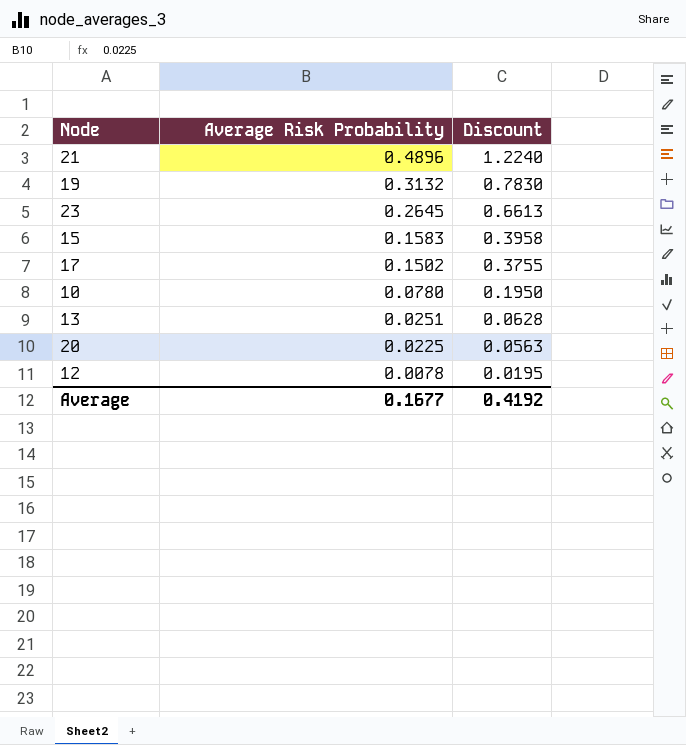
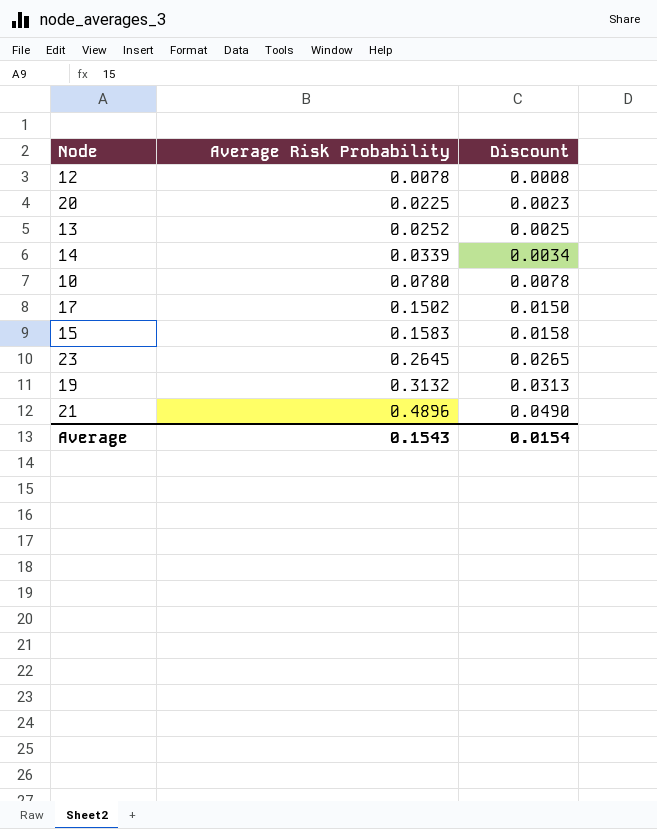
row order: Average Risk Probability descending -> Average Risk Probability ascending
column Discount | formula: [Average Risk Probability] * 2.5 -> [Average Risk Probability] * 0.1
13 | Average Risk Probability: 0.0251 -> 0.0252
row 14: none -> 0.0339 | 0.0034
Average | Average Risk Probability: 0.1677 -> 0.1543
Average | Discount: 0.4192 -> 0.0154

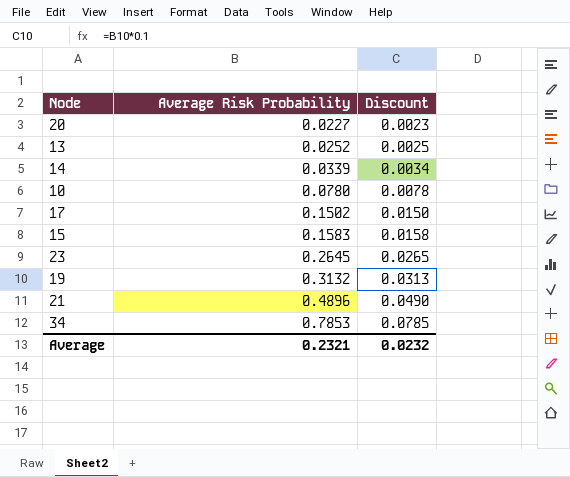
row 12: 0.0078 | 0.0008 -> none
20 | Average Risk Probability: 0.0225 -> 0.0227
row 34: none -> 0.7853 | 0.0785
Average | Average Risk Probability: 0.1543 -> 0.2321
Average | Discount: 0.0154 -> 0.0232

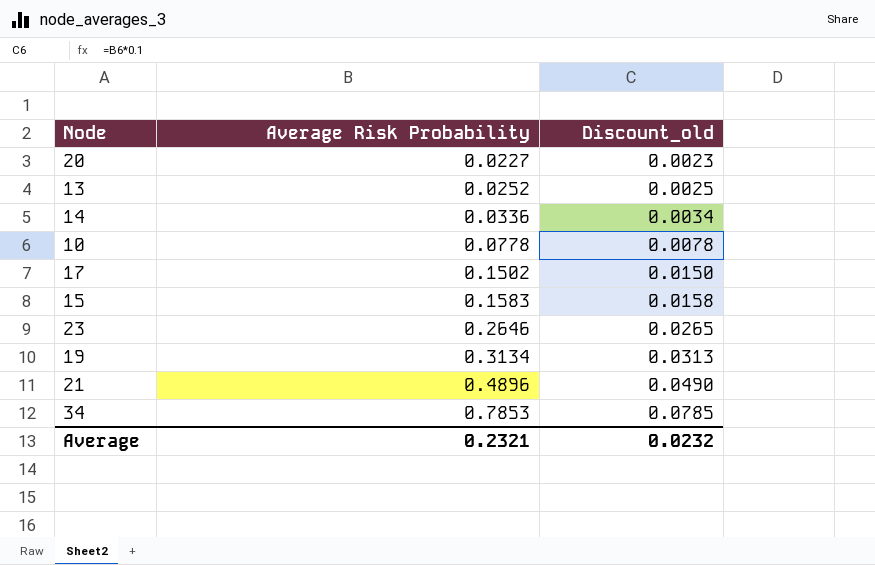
column name: Discount -> Discount_old
14 | Average Risk Probability: 0.0339 -> 0.0336
10 | Average Risk Probability: 0.0780 -> 0.0778
23 | Average Risk Probability: 0.2645 -> 0.2646
19 | Average Risk Probability: 0.3132 -> 0.3134

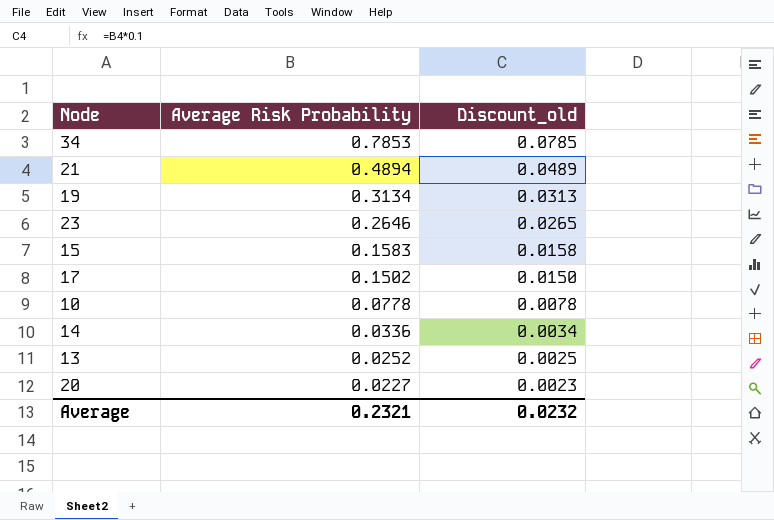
row order: Average Risk Probability ascending -> Average Risk Probability descending
21 | Average Risk Probability: 0.4896 -> 0.4894
21 | Discount_old: 0.0490 -> 0.0489

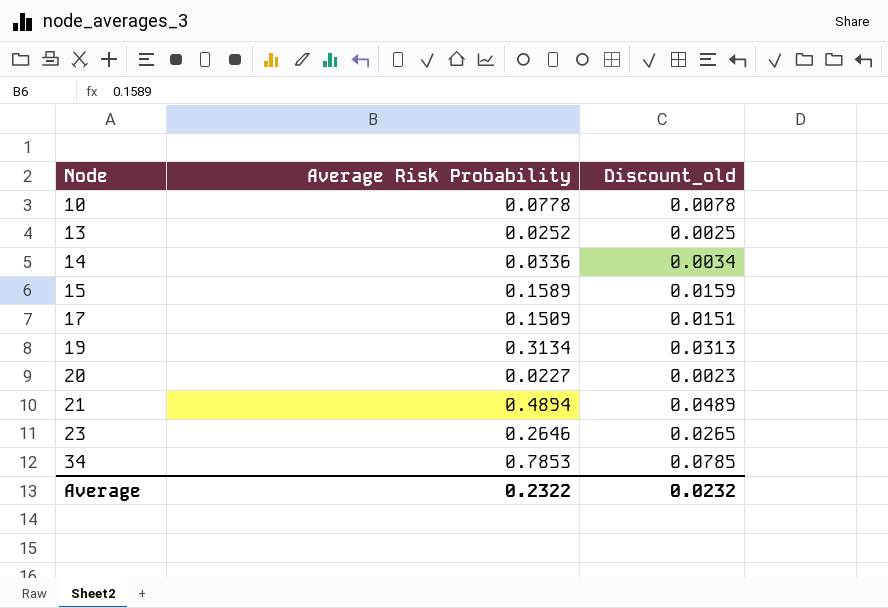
row order: Average Risk Probability descending -> Node ascending
15 | Average Risk Probability: 0.1583 -> 0.1589
15 | Discount_old: 0.0158 -> 0.0159
17 | Average Risk Probability: 0.1502 -> 0.1509
17 | Discount_old: 0.0150 -> 0.0151
Average | Average Risk Probability: 0.2321 -> 0.2322

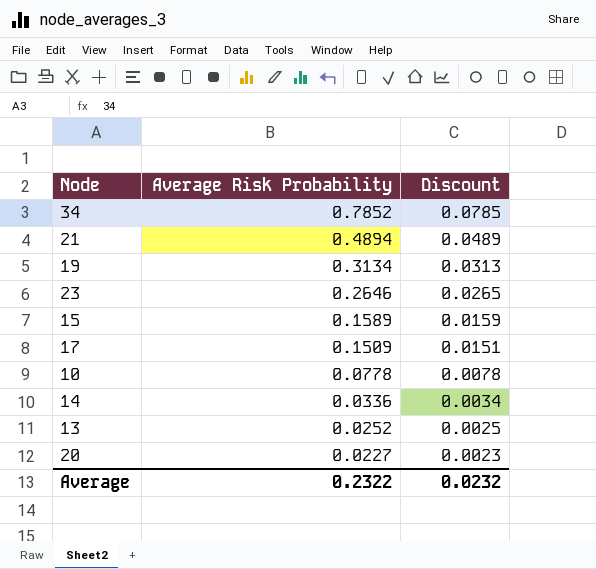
row order: Node ascending -> Average Risk Probability descending
column name: Discount_old -> Discount
34 | Average Risk Probability: 0.7853 -> 0.7852

